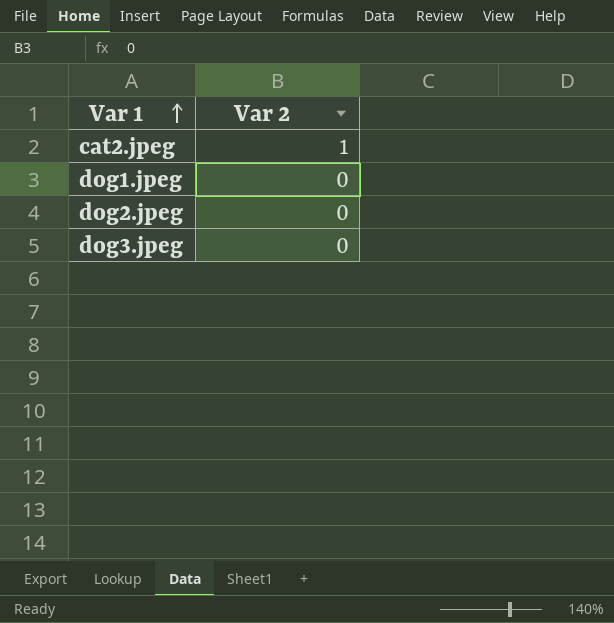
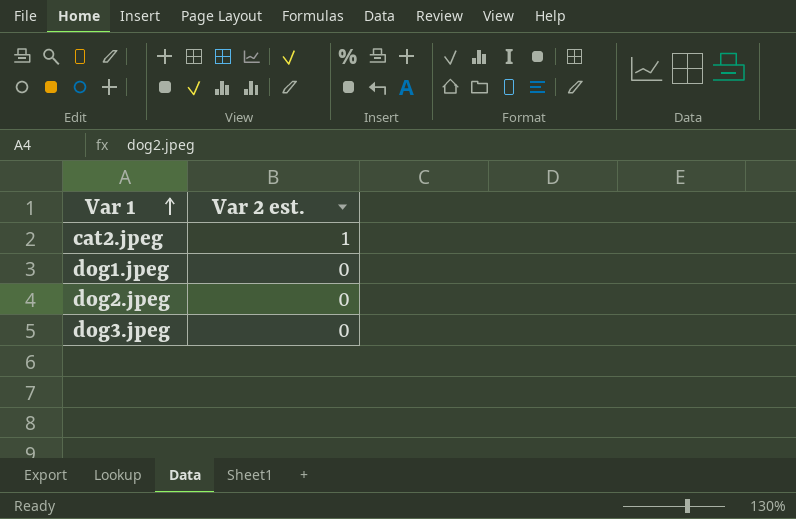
column name: Var 2 -> Var 2 est.

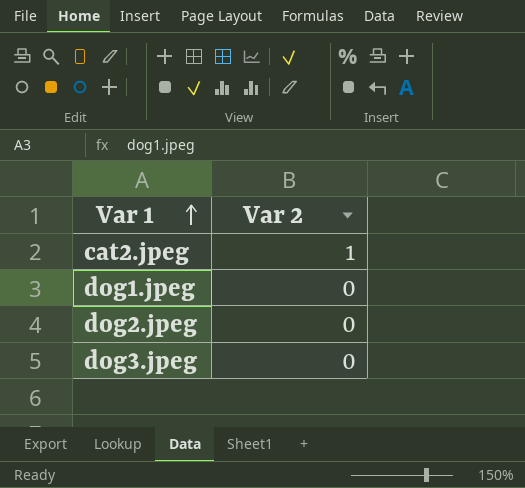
column name: Var 2 est. -> Var 2

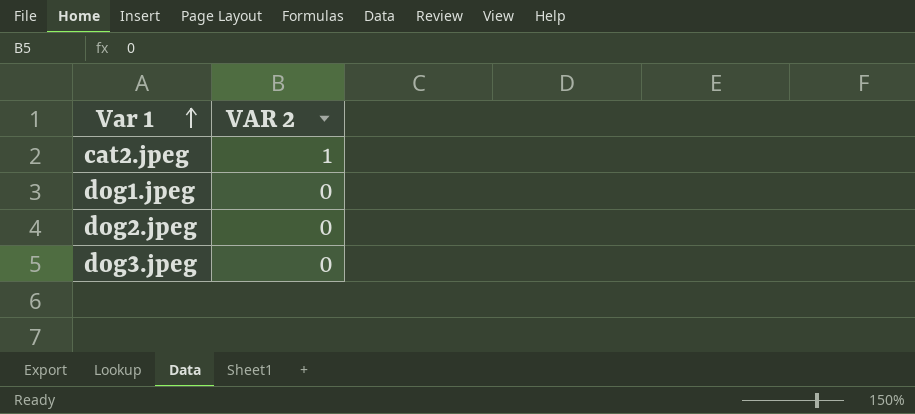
column name: Var 2 -> VAR 2

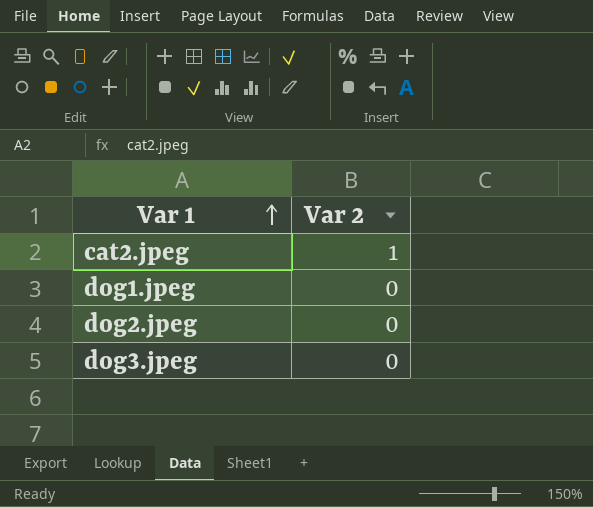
column name: VAR 2 -> Var 2

